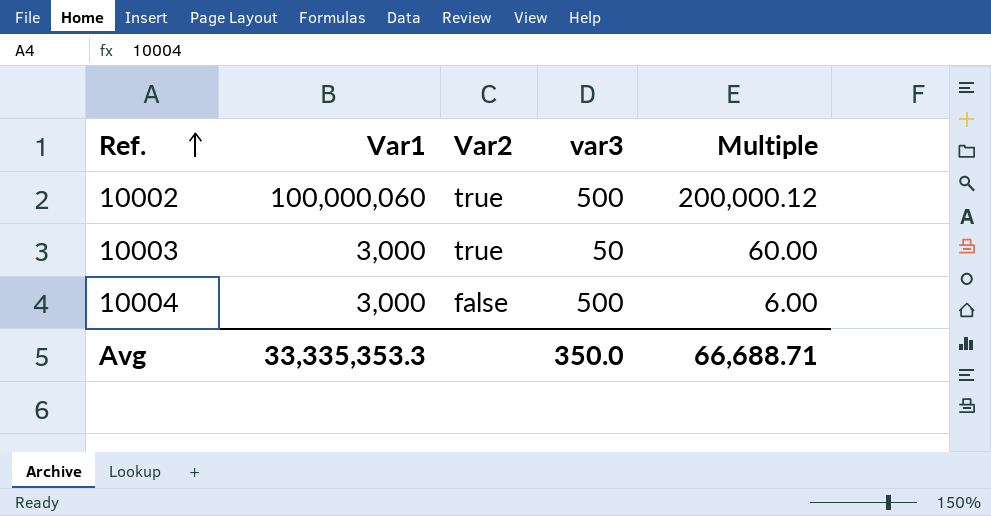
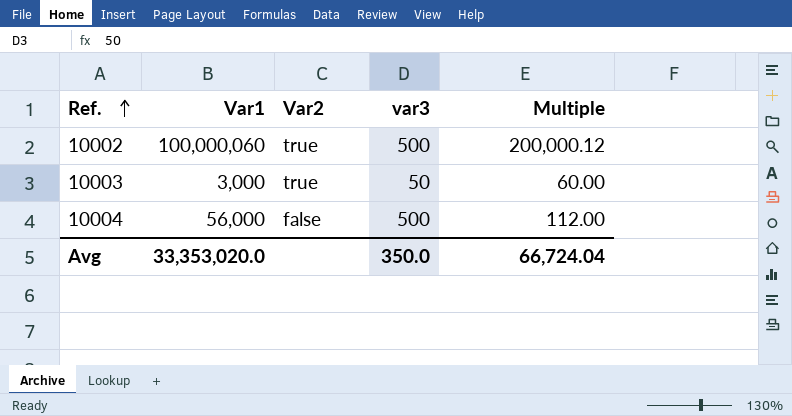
10004 | Var1: 3,000 -> 56,000
10004 | Multiple: 6.00 -> 112.00
Avg | Var1: 33,335,353.3 -> 33,353,020.0
Avg | Multiple: 66,688.71 -> 66,724.04

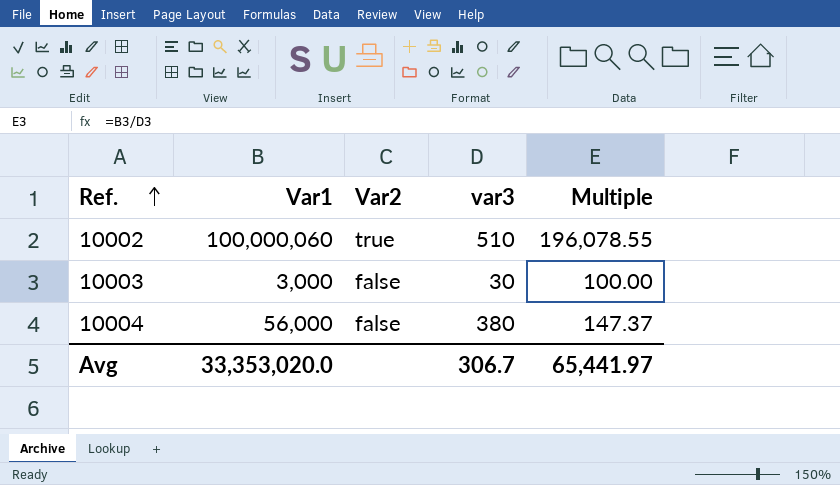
10002 | var3: 500 -> 510
10002 | Multiple: 200,000.12 -> 196,078.55
10003 | Var2: true -> false
10003 | var3: 50 -> 30
10003 | Multiple: 60.00 -> 100.00
10004 | var3: 500 -> 380
10004 | Multiple: 112.00 -> 147.37
Avg | var3: 350.0 -> 306.7
Avg | Multiple: 66,724.04 -> 65,441.97

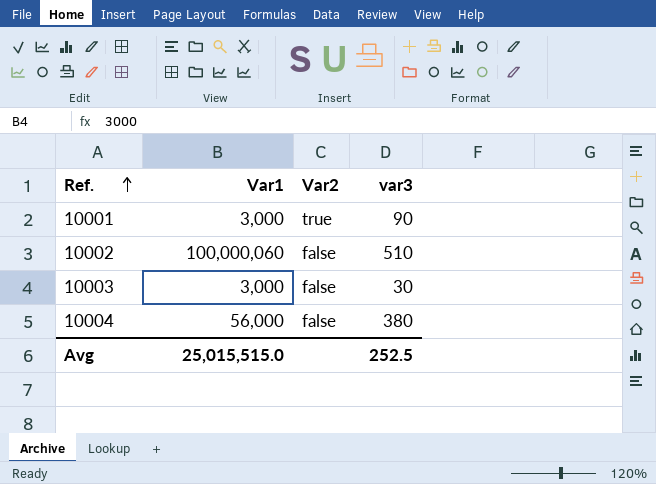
column Multiple | formula: [Var1] / [var3] -> none
row 10001: none -> 3,000 | true | 90
10002 | Var2: true -> false
Avg | Var1: 33,353,020.0 -> 25,015,515.0
Avg | var3: 306.7 -> 252.5

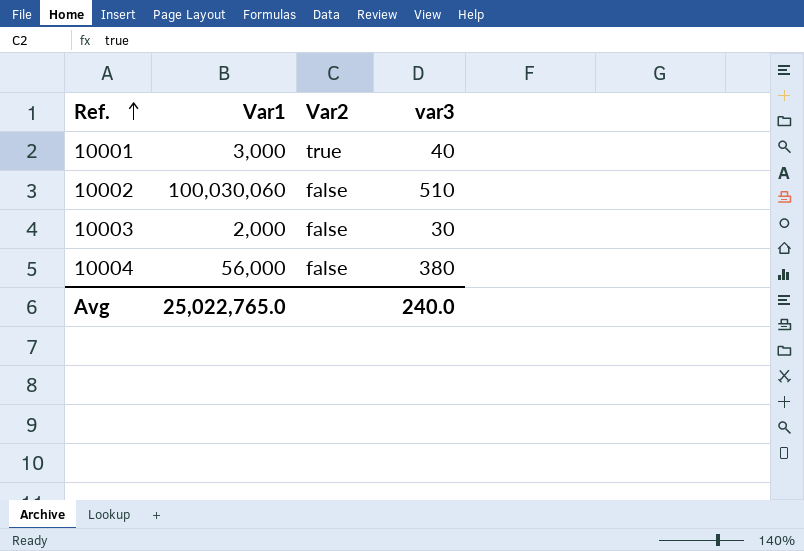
10001 | var3: 90 -> 40
10002 | Var1: 100,000,060 -> 100,030,060
10003 | Var1: 3,000 -> 2,000
Avg | Var1: 25,015,515.0 -> 25,022,765.0
Avg | var3: 252.5 -> 240.0

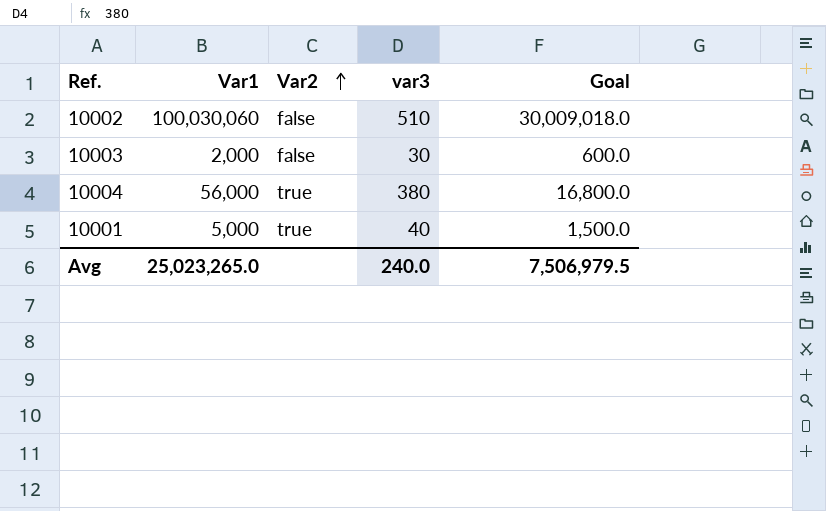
row order: Ref. ascending -> Var2 ascending
column Goal | formula: none -> [Var1] * 0.3
10004 | Var2: false -> true
10001 | Var1: 3,000 -> 5,000
Avg | Var1: 25,022,765.0 -> 25,023,265.0

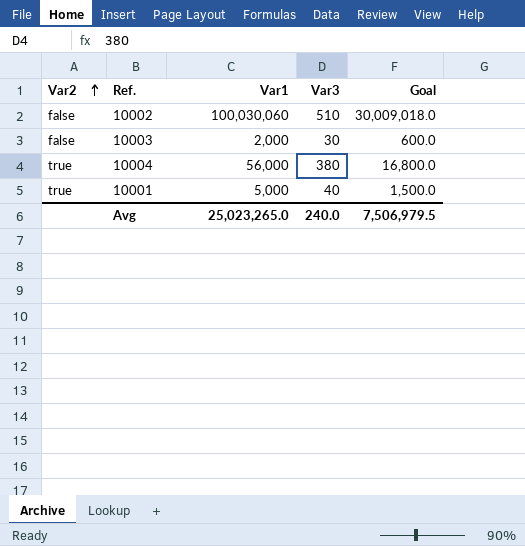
column Var2 | position: 3 -> 1
column name: var3 -> Var3

